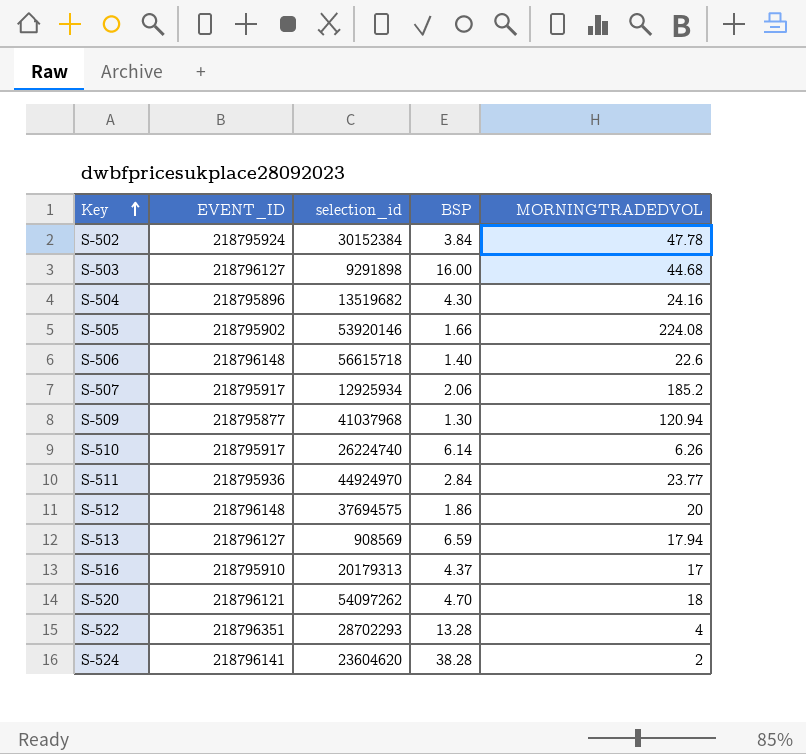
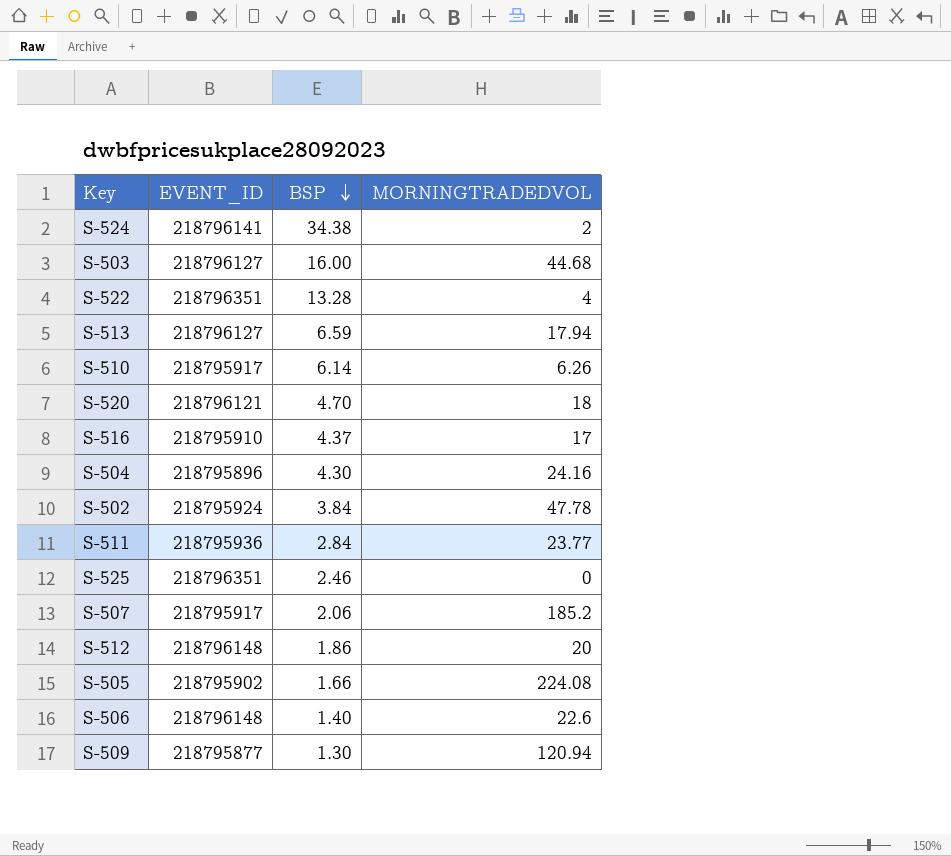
row order: Key ascending -> BSP descending
column selection_id | position: 3 -> none
S-524 | BSP: 38.28 -> 34.38
row S-525: none -> 218796351 | 2.46 | 0

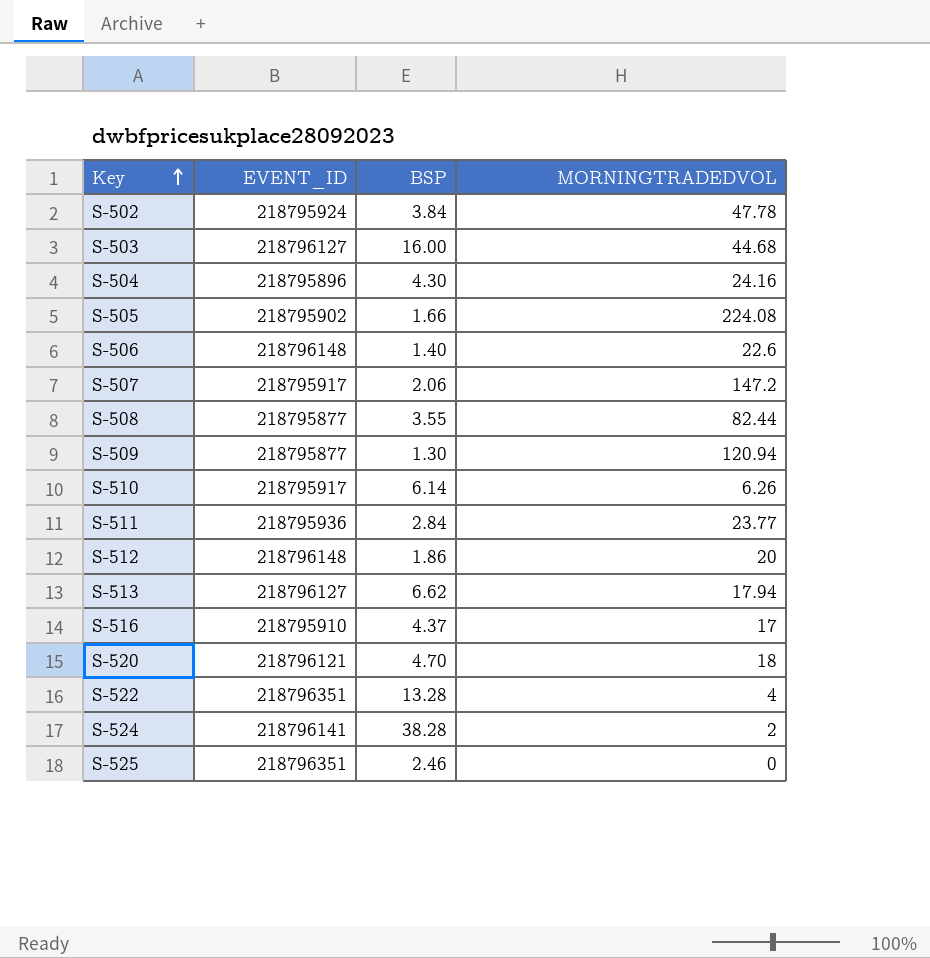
row order: BSP descending -> Key ascending
S-507 | MORNINGTRADEDVOL: 185.2 -> 147.2
row S-508: none -> 218795877 | 3.55 | 82.44
S-513 | BSP: 6.59 -> 6.62
S-524 | BSP: 34.38 -> 38.28

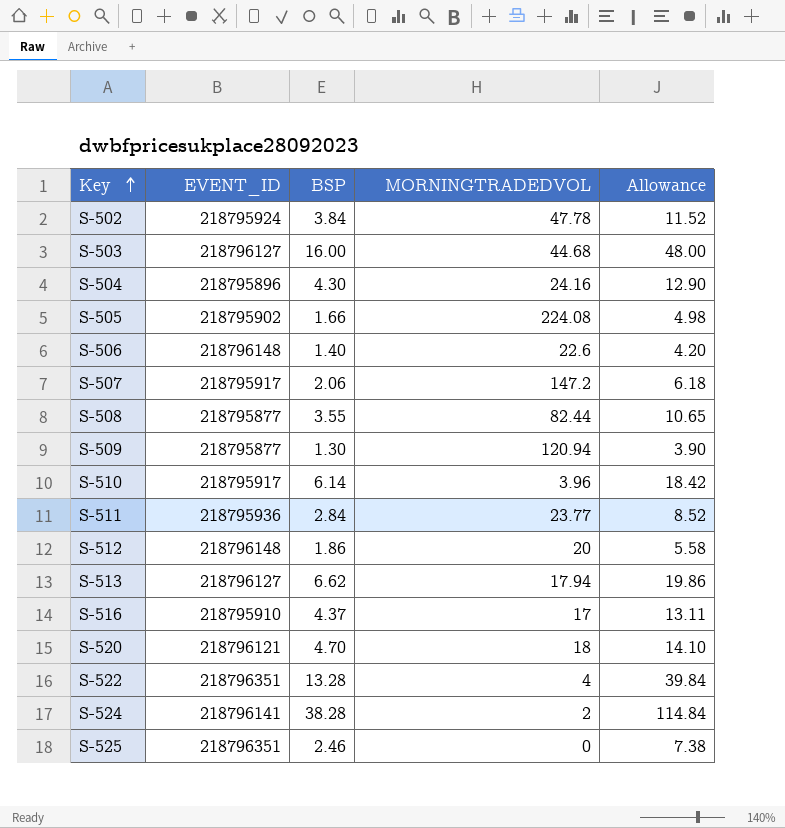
column Allowance | formula: none -> [BSP] * 3
S-510 | MORNINGTRADEDVOL: 6.26 -> 3.96

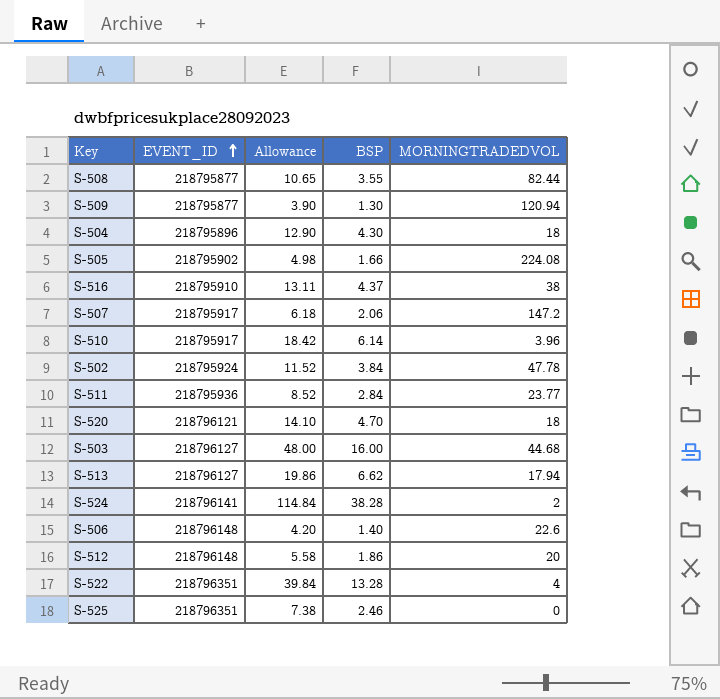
row order: Key ascending -> EVENT_ID ascending
column Allowance | position: 5 -> 3
S-504 | MORNINGTRADEDVOL: 24.16 -> 18
S-516 | MORNINGTRADEDVOL: 17 -> 38

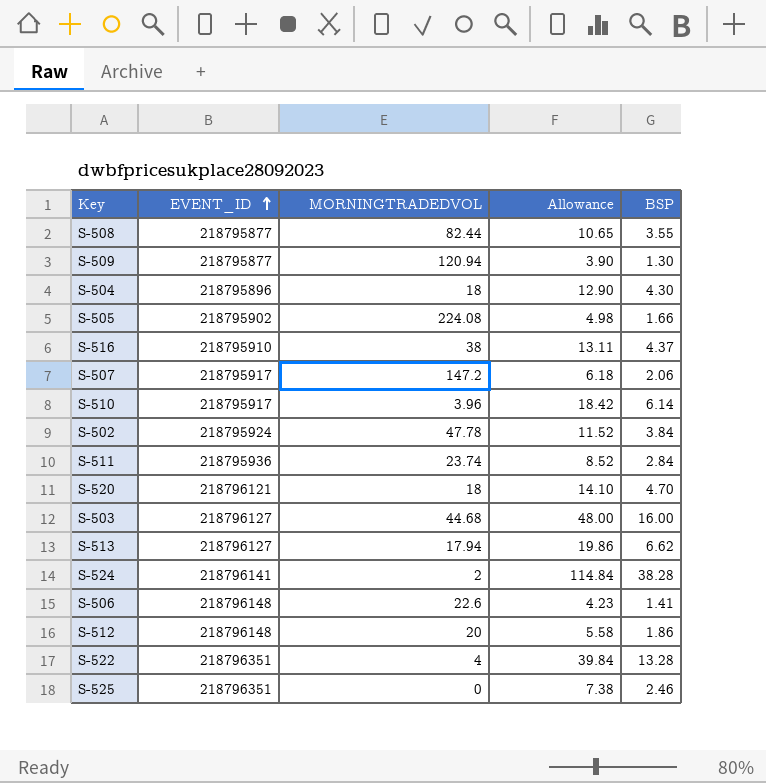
column MORNINGTRADEDVOL | position: 5 -> 3
S-511 | MORNINGTRADEDVOL: 23.77 -> 23.74
S-506 | Allowance: 4.20 -> 4.23
S-506 | BSP: 1.40 -> 1.41

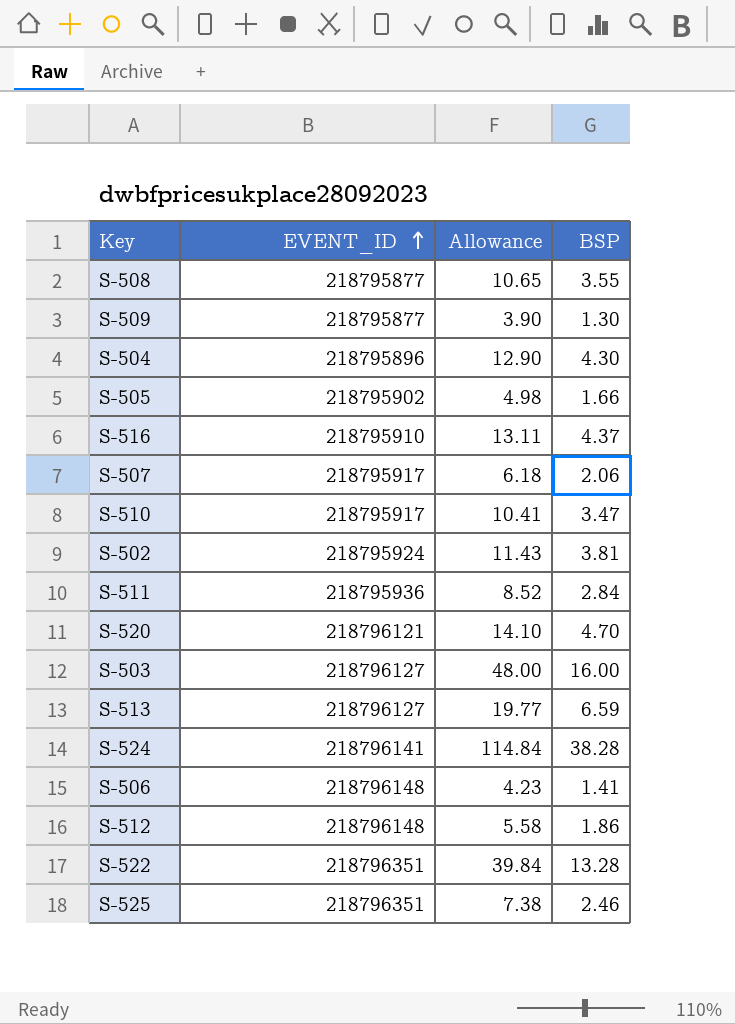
column MORNINGTRADEDVOL | position: 3 -> none
S-510 | Allowance: 18.42 -> 10.41
S-510 | BSP: 6.14 -> 3.47
S-502 | Allowance: 11.52 -> 11.43
S-502 | BSP: 3.84 -> 3.81
S-513 | Allowance: 19.86 -> 19.77
S-513 | BSP: 6.62 -> 6.59

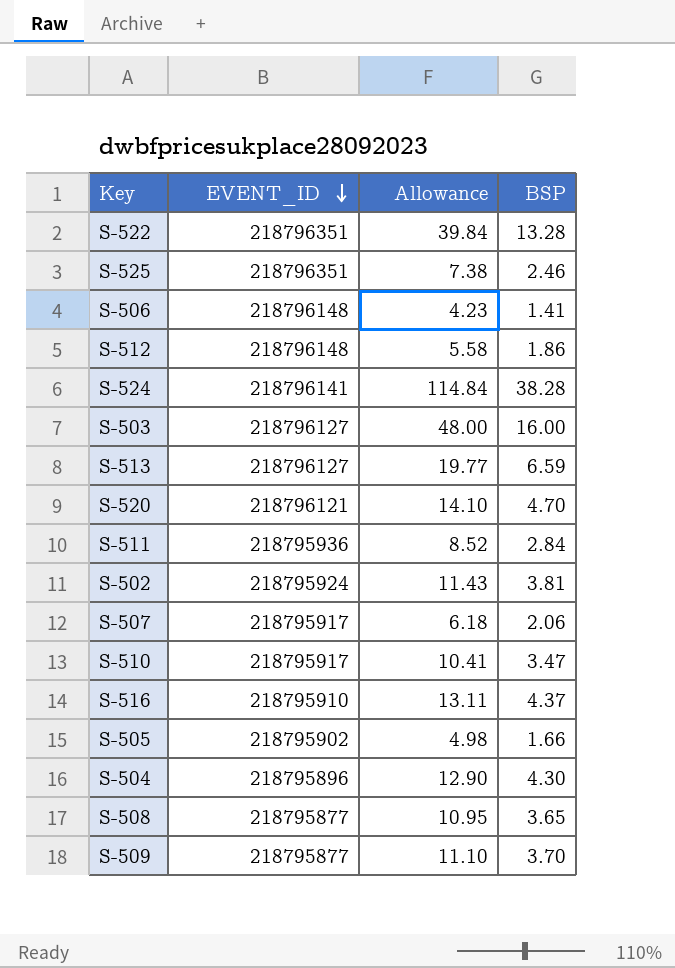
row order: EVENT_ID ascending -> EVENT_ID descending
S-508 | Allowance: 10.65 -> 10.95
S-508 | BSP: 3.55 -> 3.65
S-509 | Allowance: 3.90 -> 11.10
S-509 | BSP: 1.30 -> 3.70

